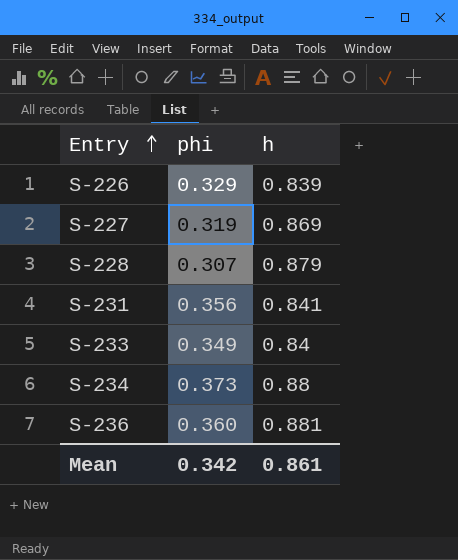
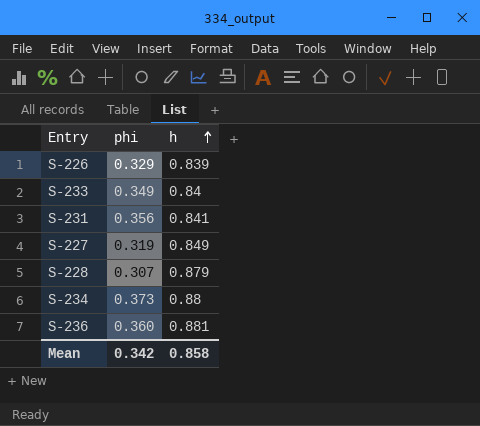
row order: Entry ascending -> h ascending
S-227 | h: 0.869 -> 0.849
Mean | h: 0.861 -> 0.858

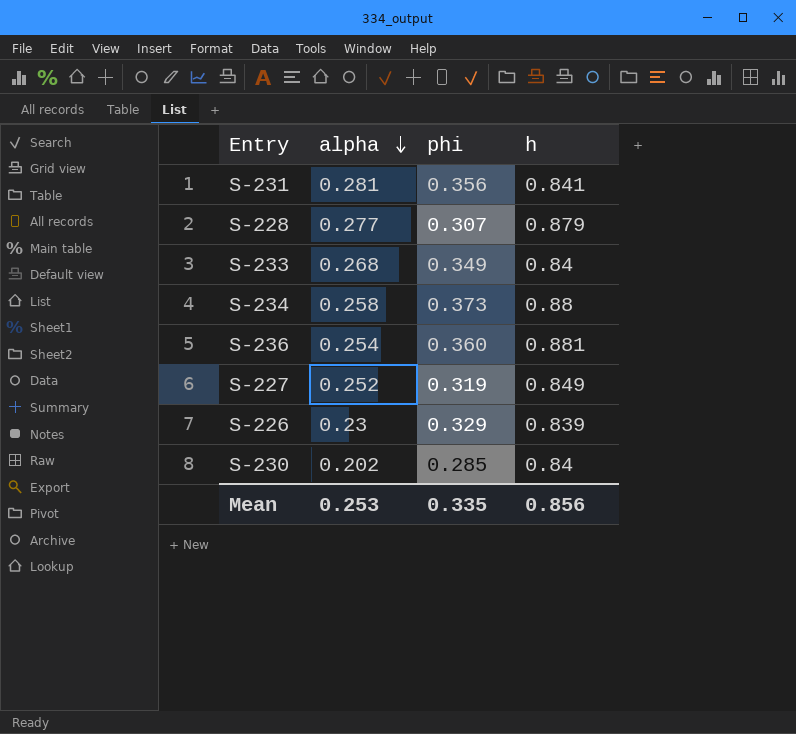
row order: h ascending -> alpha descending
column alpha | position: none -> 2
row S-230: none -> 0.202 | 0.285 | 0.84
Mean | phi: 0.342 -> 0.335
Mean | h: 0.858 -> 0.856

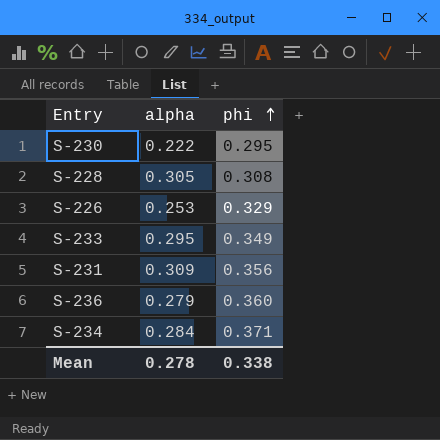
row order: alpha descending -> phi ascending
column h | position: 4 -> none
row S-227: 0.252 | 0.319 | 0.849 -> none
S-230 | alpha: 0.202 -> 0.222
S-230 | phi: 0.285 -> 0.295
S-228 | alpha: 0.277 -> 0.305
S-228 | phi: 0.307 -> 0.308
S-226 | alpha: 0.23 -> 0.253
S-233 | alpha: 0.268 -> 0.295
S-231 | alpha: 0.281 -> 0.309
S-236 | alpha: 0.254 -> 0.279
S-234 | alpha: 0.258 -> 0.284
S-234 | phi: 0.373 -> 0.371
Mean | alpha: 0.253 -> 0.278
Mean | phi: 0.335 -> 0.338

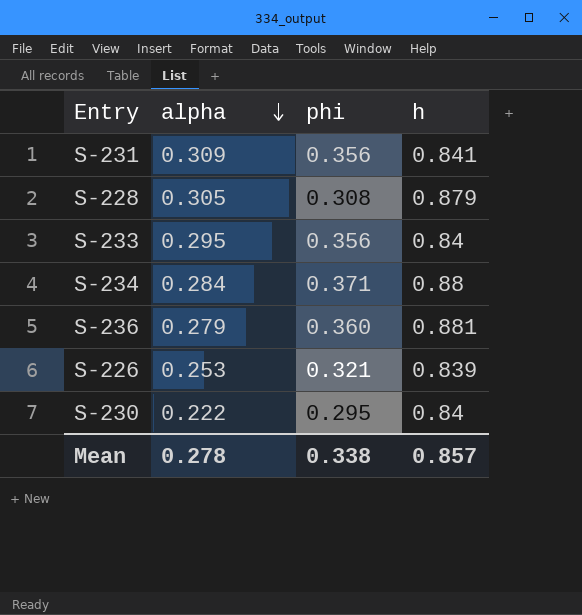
row order: phi ascending -> alpha descending
column h | position: none -> 4
S-233 | phi: 0.349 -> 0.356
S-226 | phi: 0.329 -> 0.321

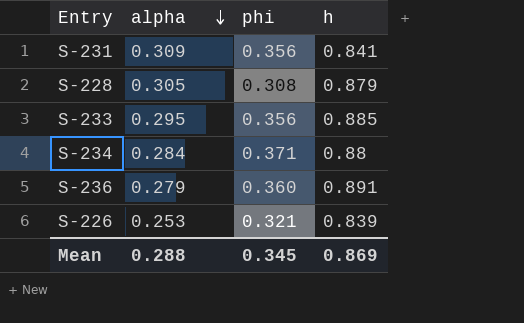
row S-230: 0.222 | 0.295 | 0.84 -> none
S-233 | h: 0.84 -> 0.885
S-236 | h: 0.881 -> 0.891
Mean | alpha: 0.278 -> 0.288
Mean | phi: 0.338 -> 0.345
Mean | h: 0.857 -> 0.869

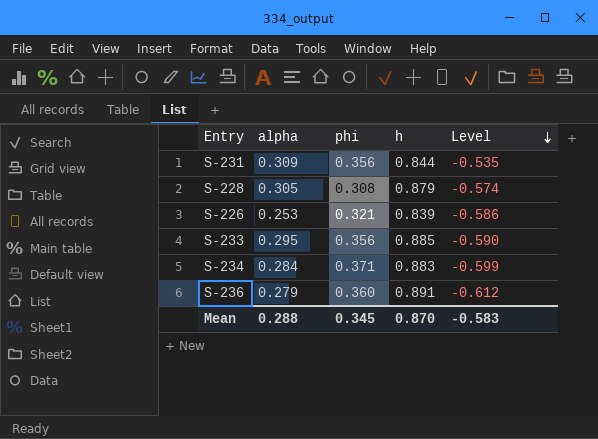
row order: alpha descending -> Level descending
column Level | formula: none -> [alpha] - [h]
S-231 | h: 0.841 -> 0.844
S-234 | h: 0.88 -> 0.883
Mean | h: 0.869 -> 0.870

